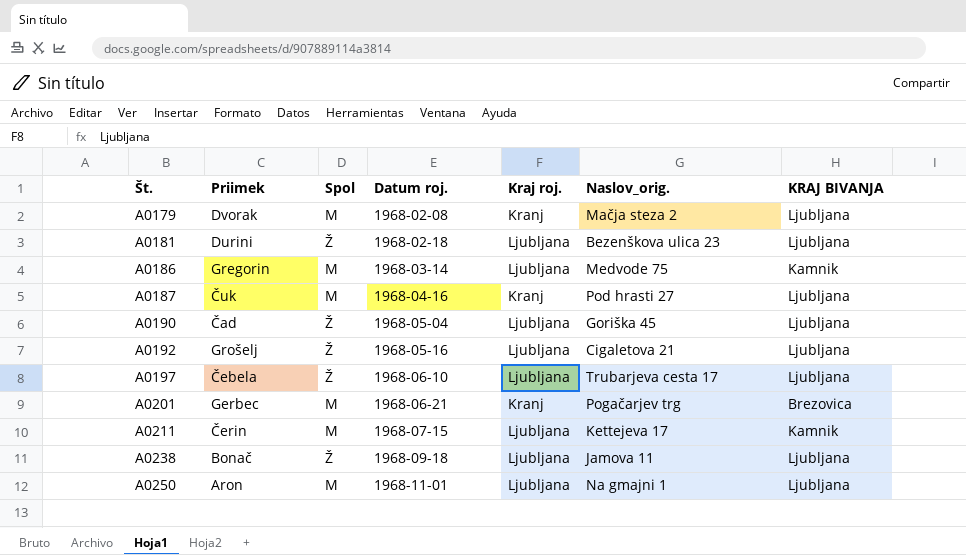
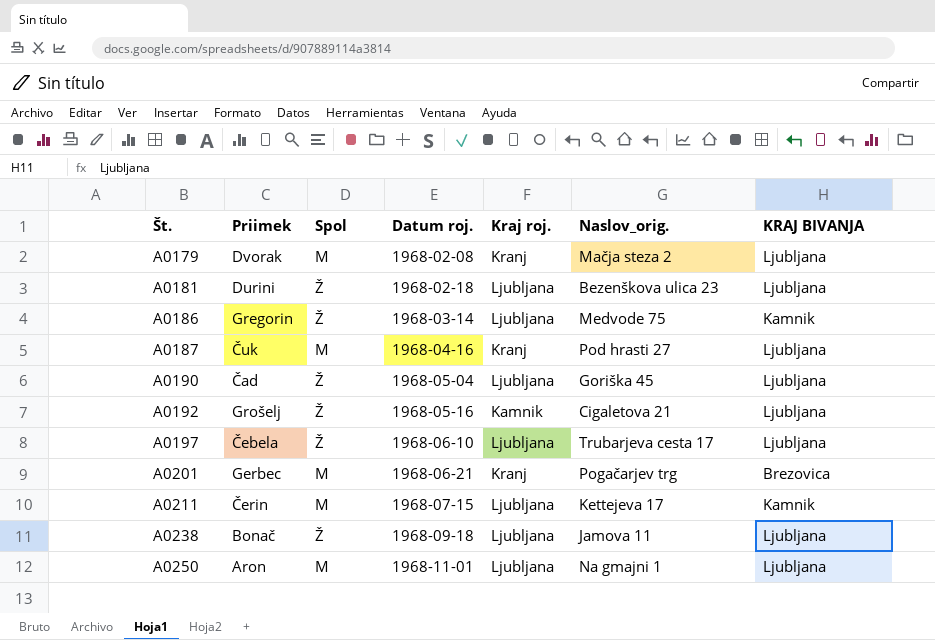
A0186 | Spol: M -> Ž
A0192 | Kraj roj.: Ljubljana -> Kamnik

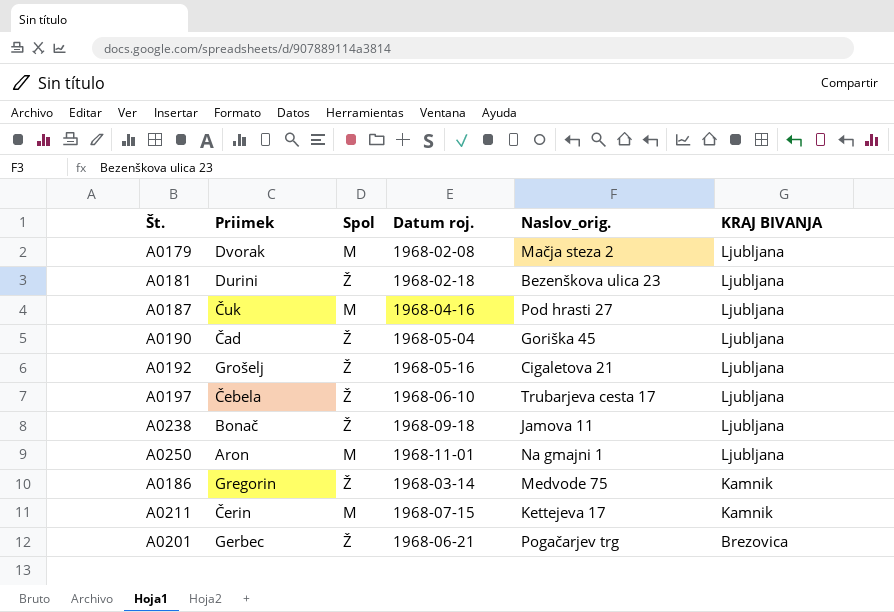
row order: Št. ascending -> KRAJ BIVANJA descending
column Kraj roj. | position: 5 -> none
A0201 | Spol: M -> Ž

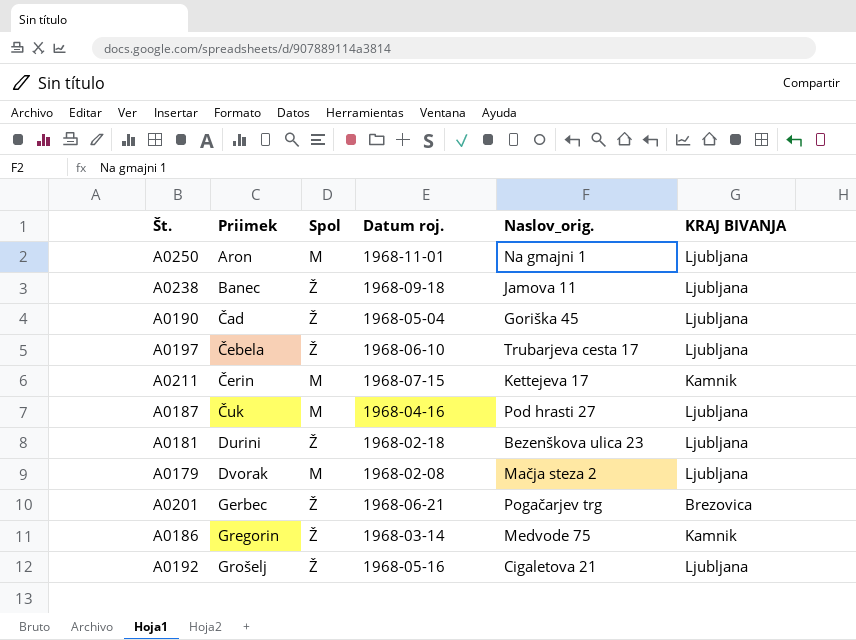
row order: KRAJ BIVANJA descending -> Priimek ascending
A0238 | Priimek: Bonač -> Banec

